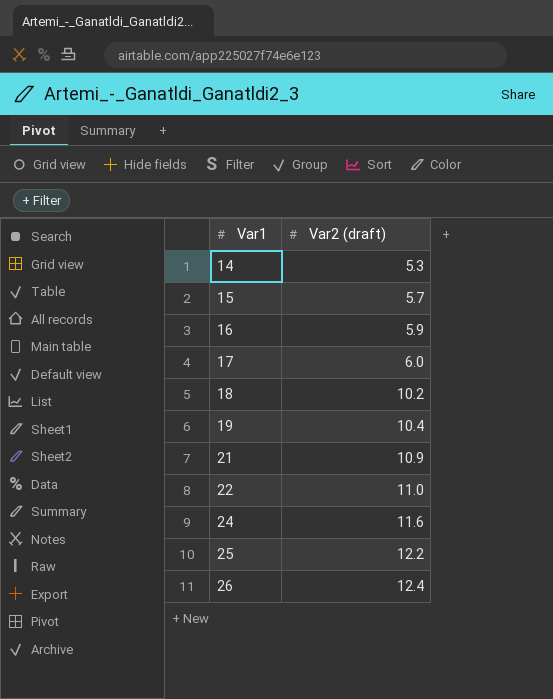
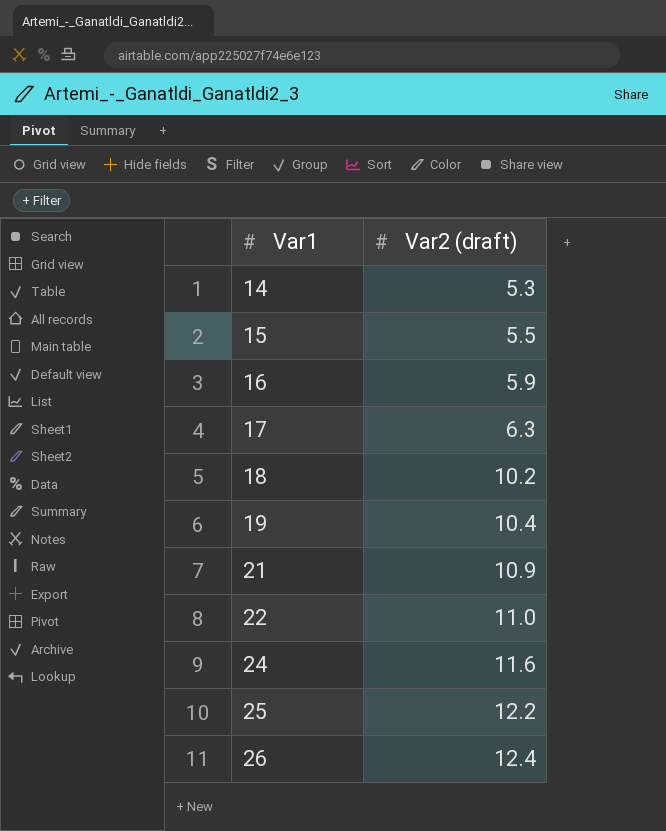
15 | Var2 (draft): 5.7 -> 5.5
17 | Var2 (draft): 6.0 -> 6.3

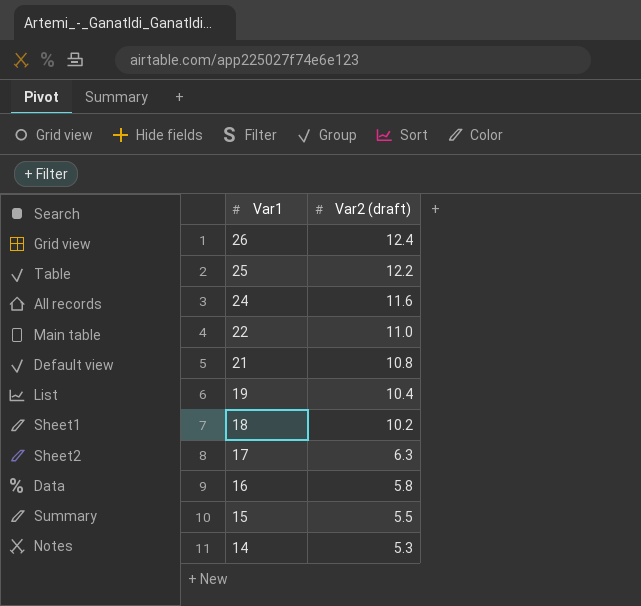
row order: Var1 ascending -> Var1 descending
21 | Var2 (draft): 10.9 -> 10.8
16 | Var2 (draft): 5.9 -> 5.8

